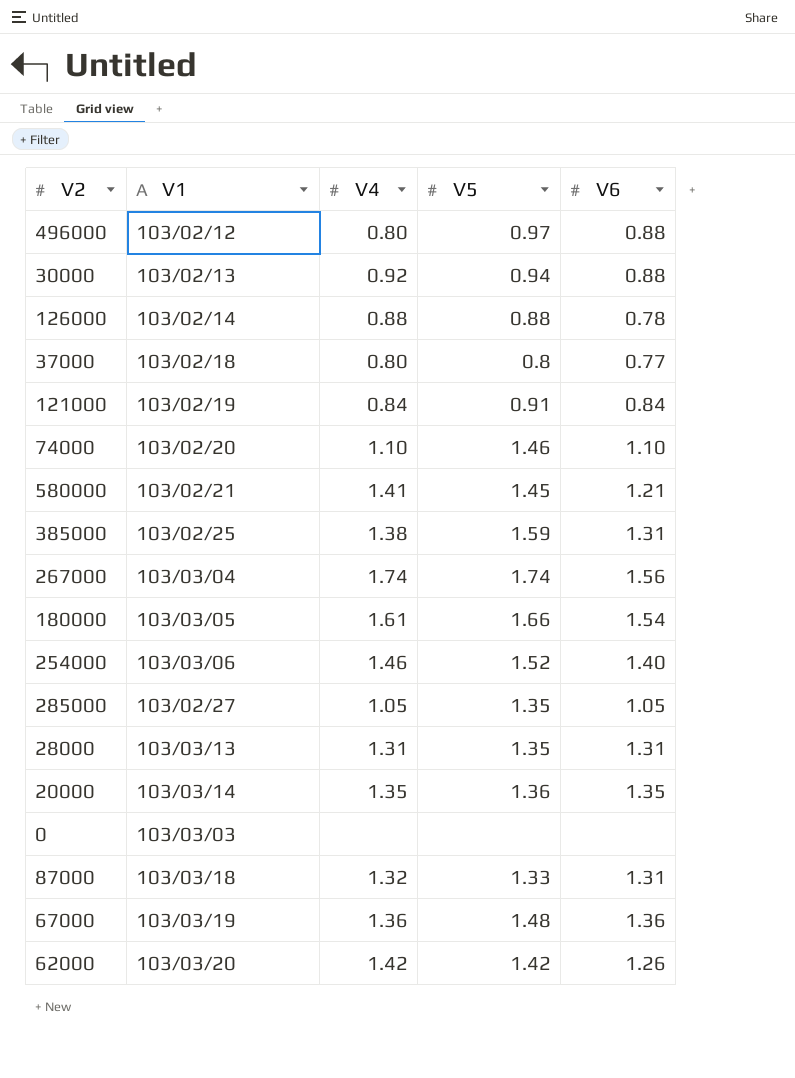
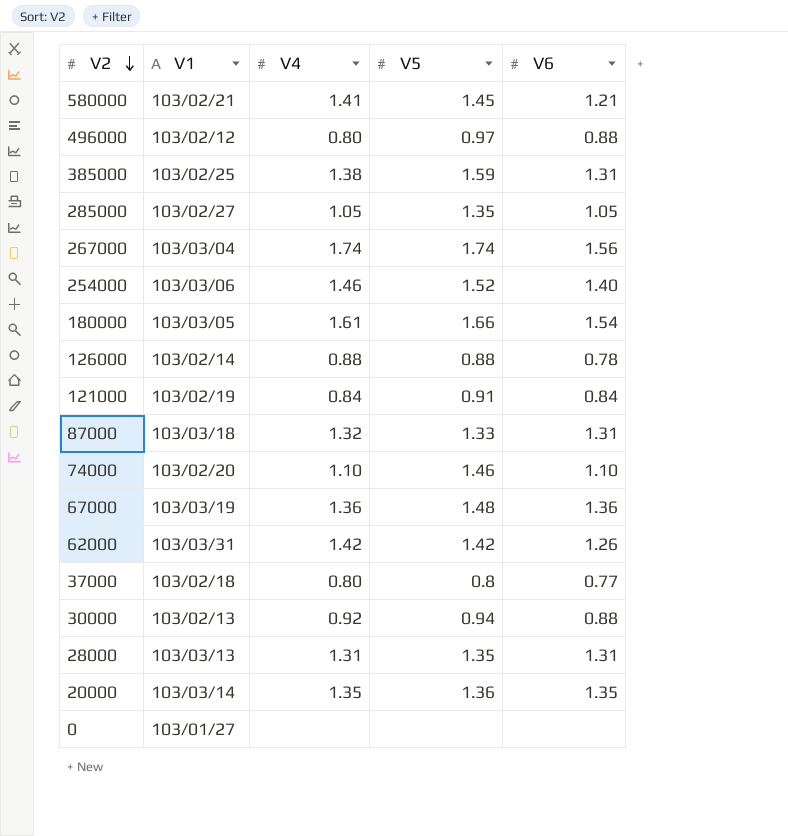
row order: none -> V2 descending
62000 | V1: 103/03/20 -> 103/03/31
0 | V1: 103/03/03 -> 103/01/27

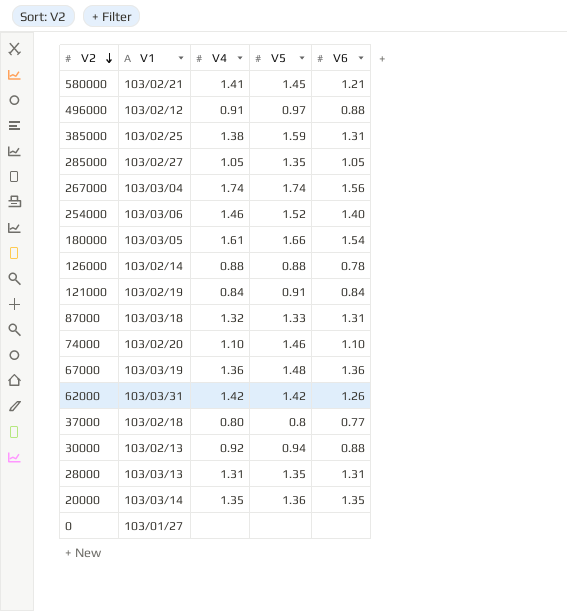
496000 | V4: 0.80 -> 0.91

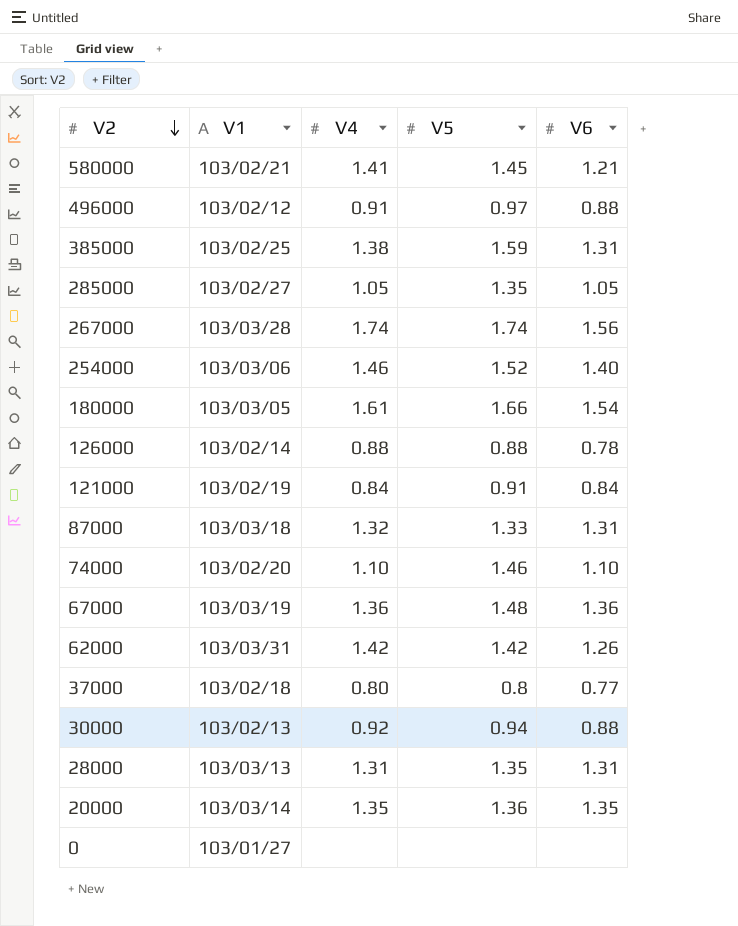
267000 | V1: 103/03/04 -> 103/03/28

